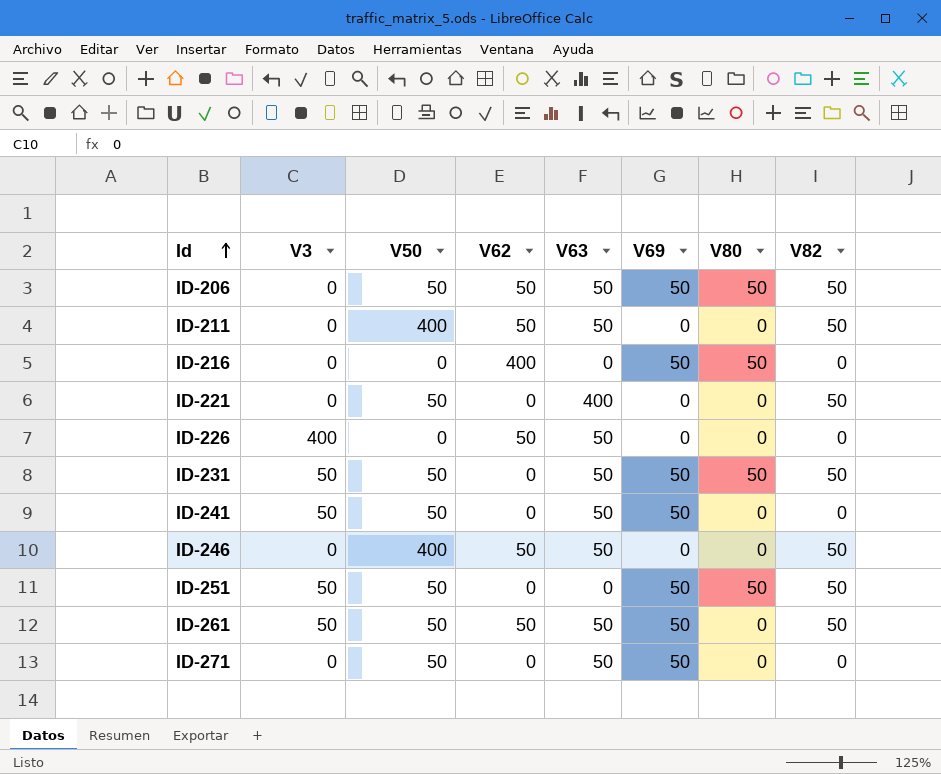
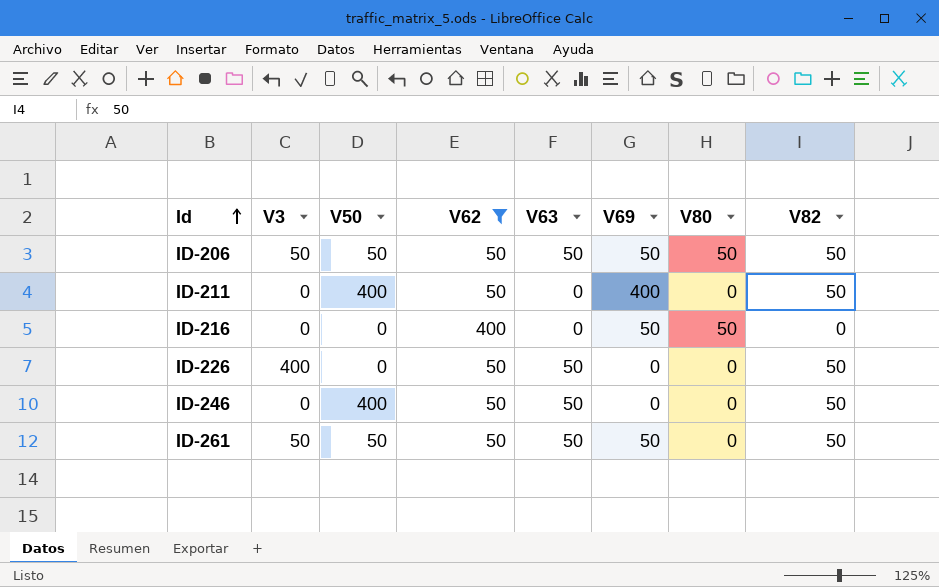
filter: none -> V62 != 0
ID-206 | V3: 0 -> 50
ID-211 | V63: 50 -> 0
ID-211 | V69: 0 -> 400
ID-226 | V82: 0 -> 50

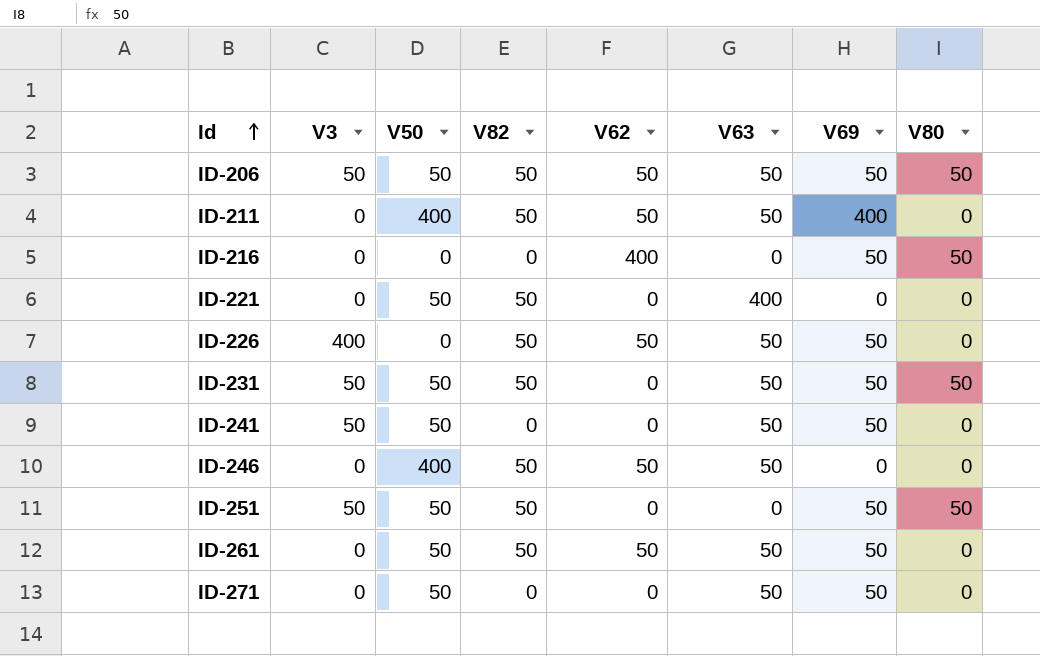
filter: V62 != 0 -> none
column V82 | position: 8 -> 4
ID-211 | V63: 0 -> 50
ID-226 | V69: 0 -> 50
ID-261 | V3: 50 -> 0

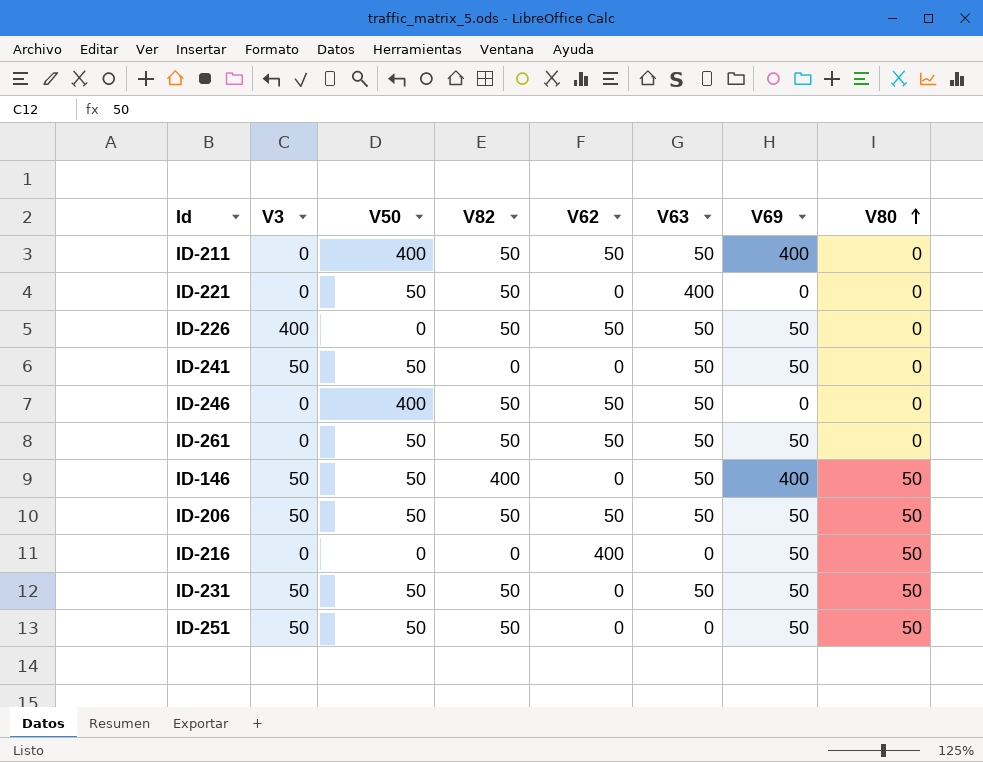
row order: Id ascending -> V80 ascending
row ID-271: 0 | 50 | 0 | 0 | 50 | 50 | 0 -> none
row ID-146: none -> 50 | 50 | 400 | 0 | 50 | 400 | 50

